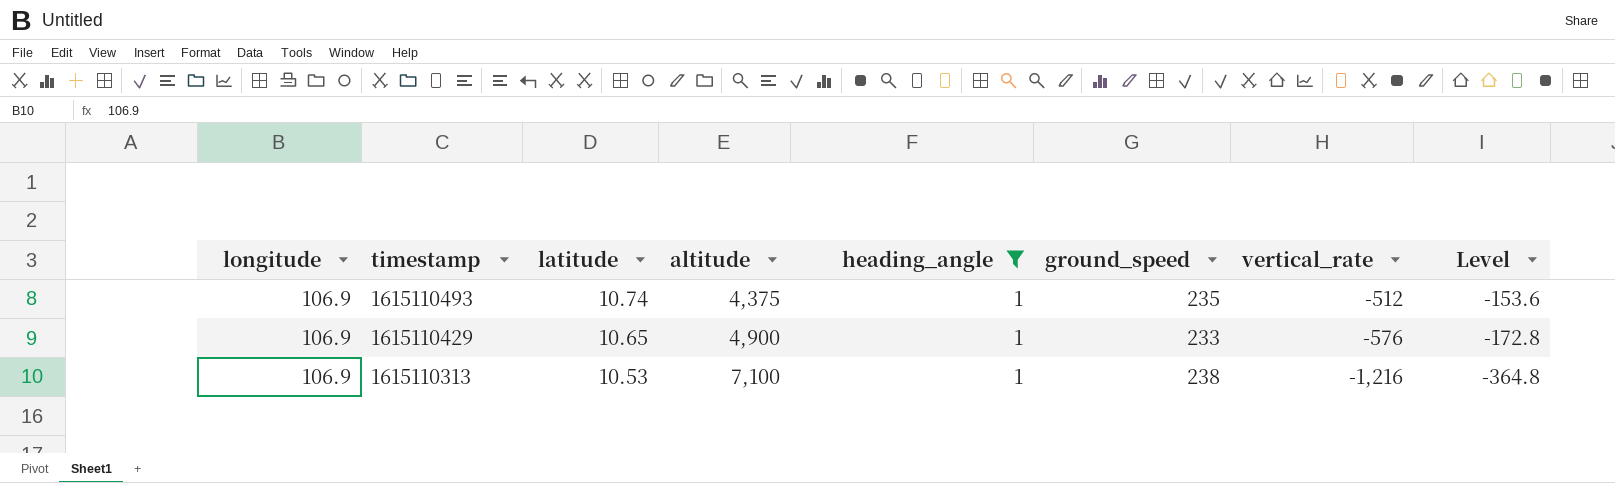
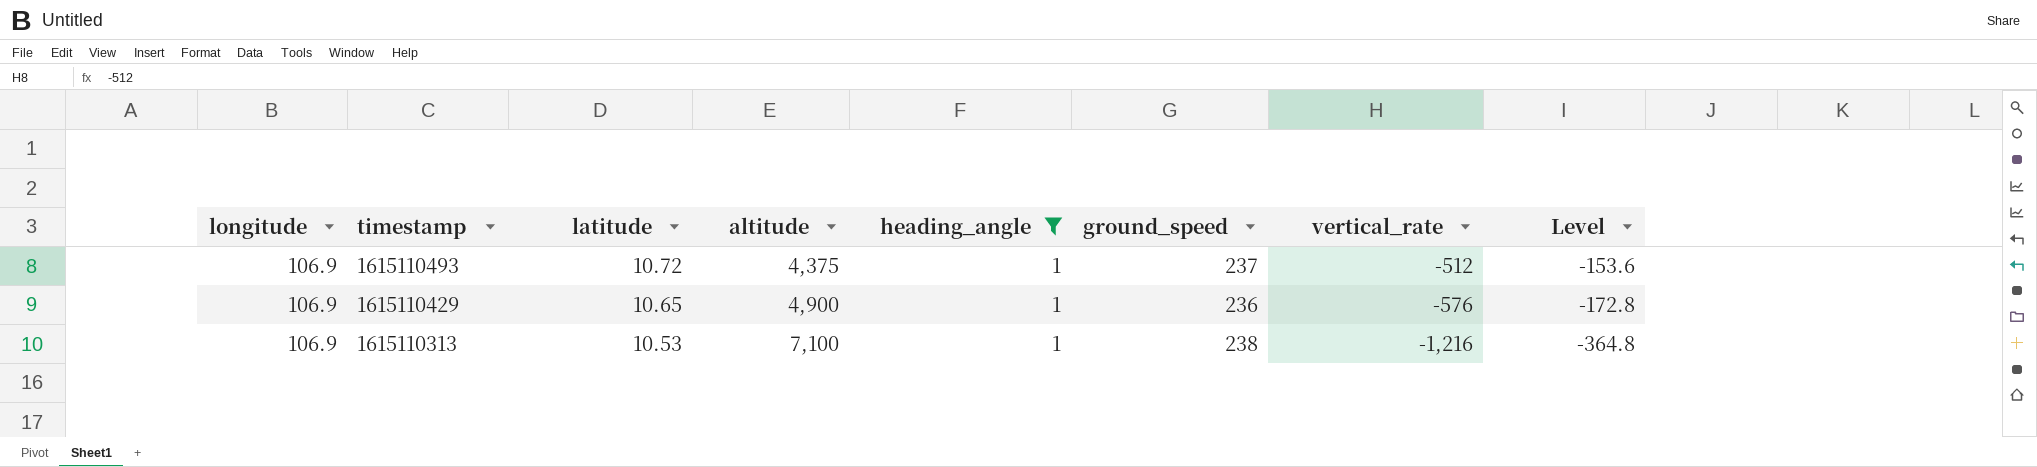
1615110493 | latitude: 10.74 -> 10.72
1615110493 | ground_speed: 235 -> 237
1615110429 | ground_speed: 233 -> 236

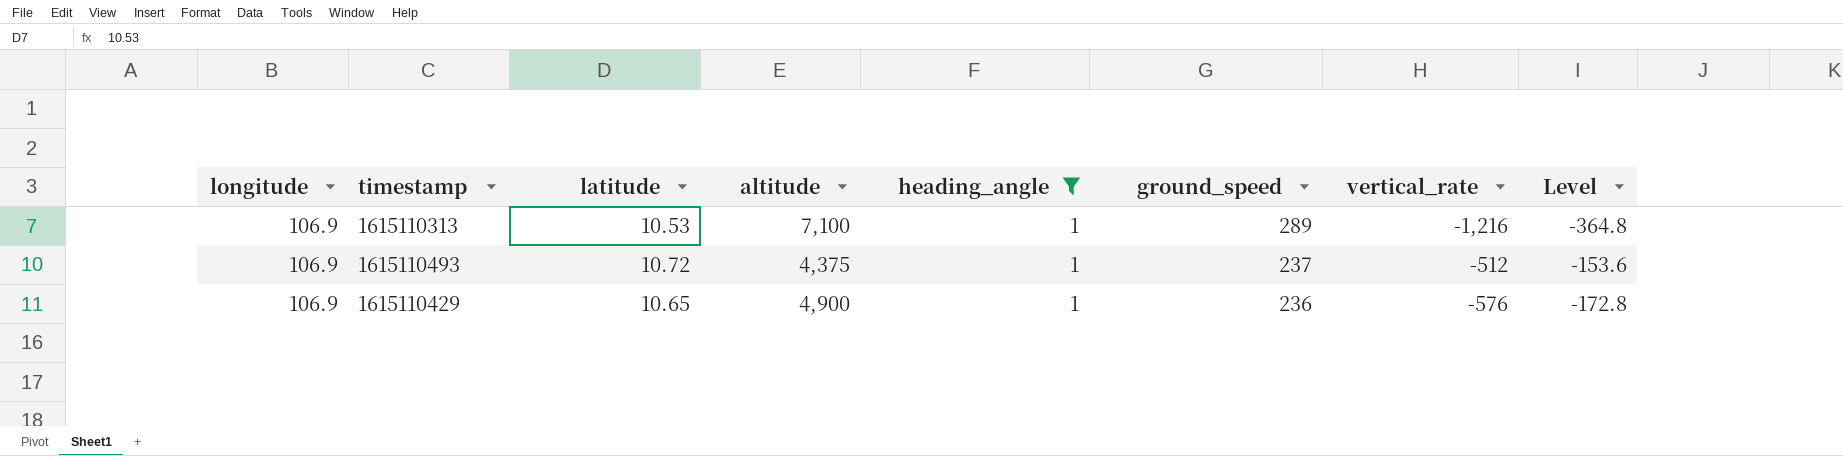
row order: timestamp descending -> ground_speed descending
1615110313 | ground_speed: 238 -> 289

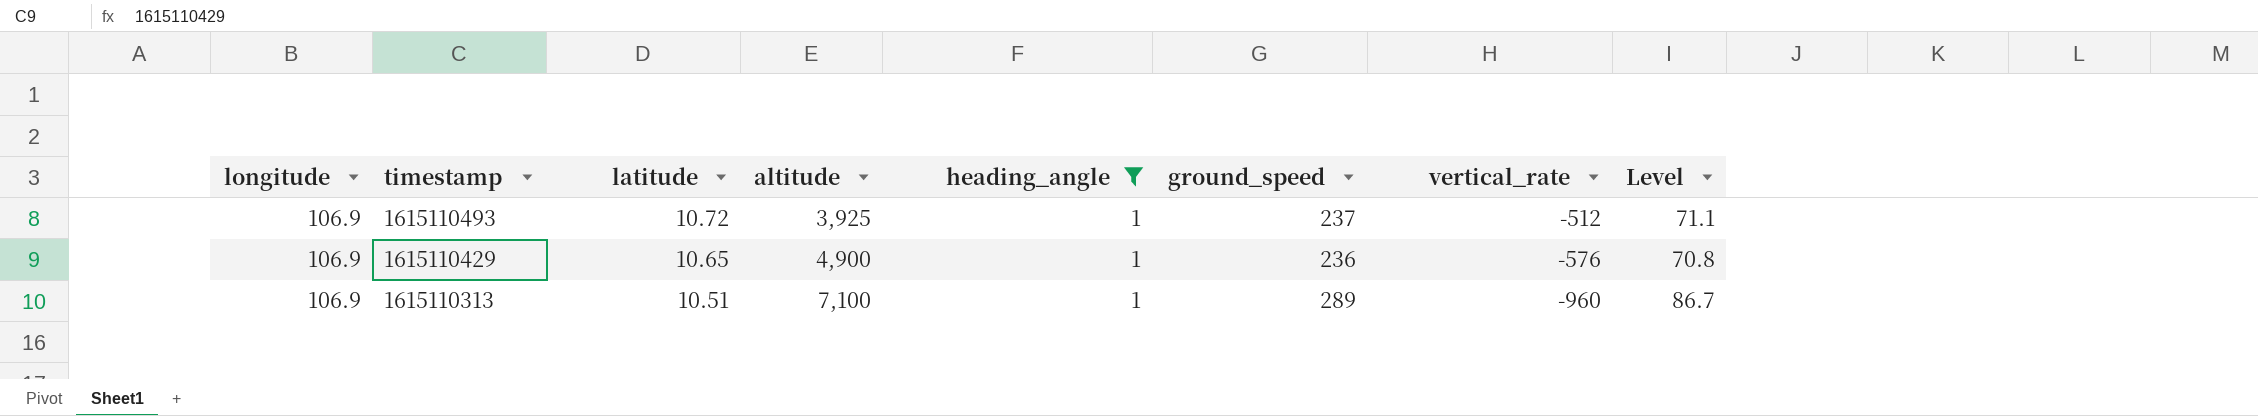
row order: ground_speed descending -> timestamp descending
column Level | formula: [vertical_rate] * 0.3 -> [ground_speed] * 0.3
1615110493 | altitude: 4,375 -> 3,925
1615110313 | latitude: 10.53 -> 10.51
1615110313 | vertical_rate: -1,216 -> -960

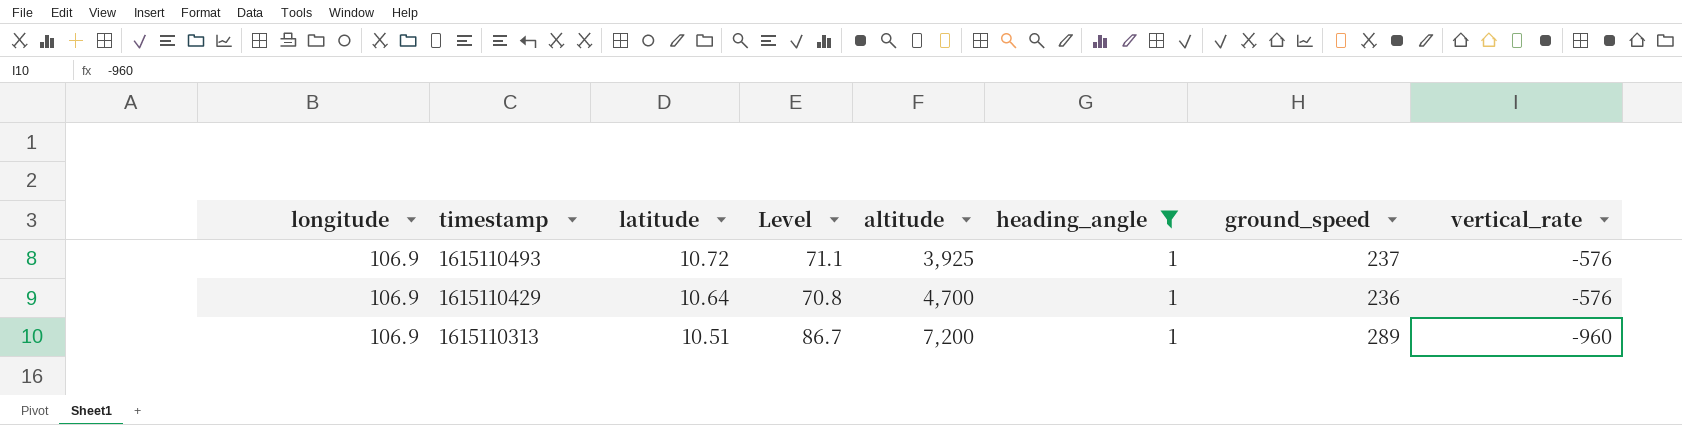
column Level | position: 8 -> 4
1615110493 | vertical_rate: -512 -> -576
1615110429 | latitude: 10.65 -> 10.64
1615110429 | altitude: 4,900 -> 4,700
1615110313 | altitude: 7,100 -> 7,200

